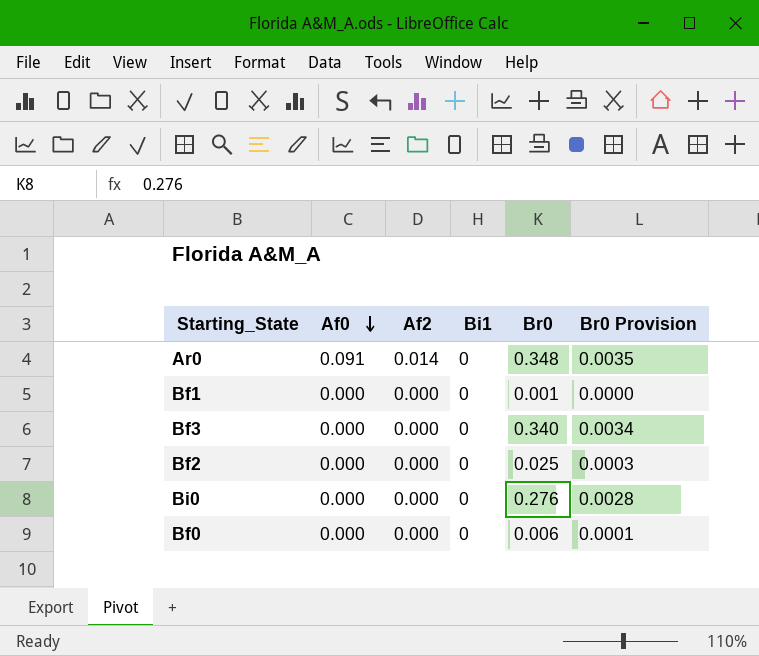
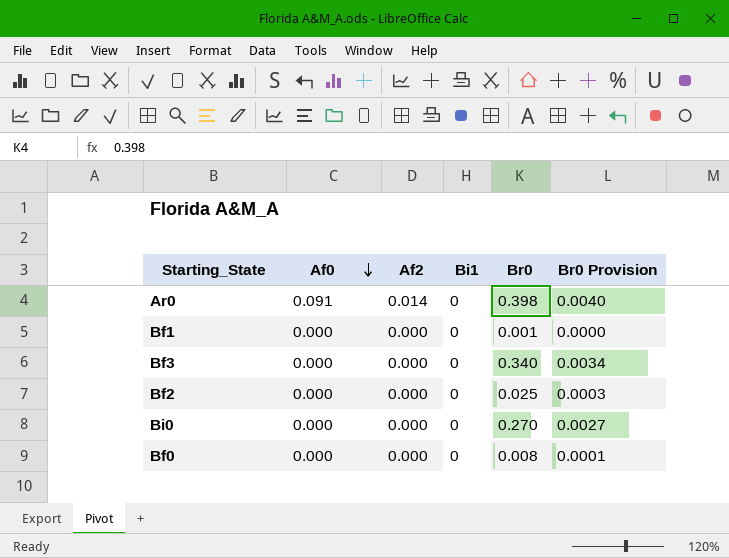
Ar0 | Br0: 0.348 -> 0.398
Ar0 | Br0 Provision: 0.0035 -> 0.0040
Bi0 | Br0: 0.276 -> 0.270
Bi0 | Br0 Provision: 0.0028 -> 0.0027
Bf0 | Br0: 0.006 -> 0.008

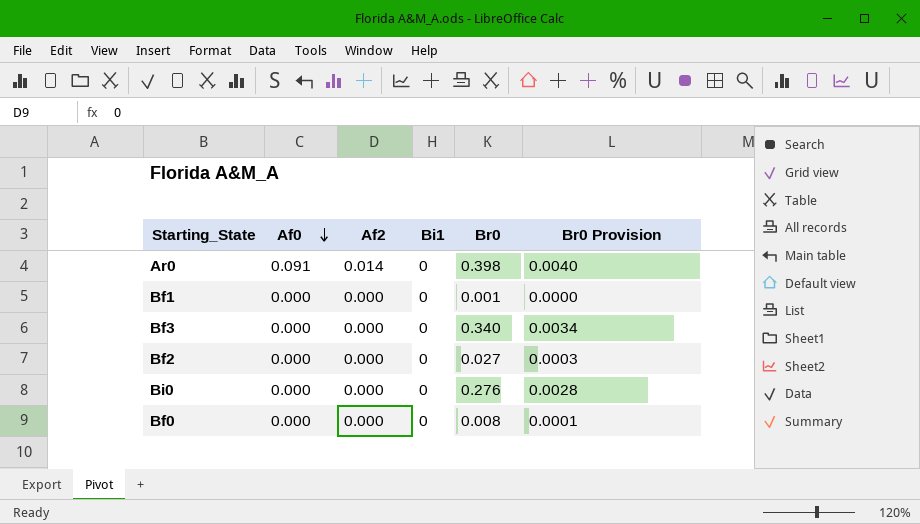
Bf2 | Br0: 0.025 -> 0.027
Bi0 | Br0: 0.270 -> 0.276
Bi0 | Br0 Provision: 0.0027 -> 0.0028

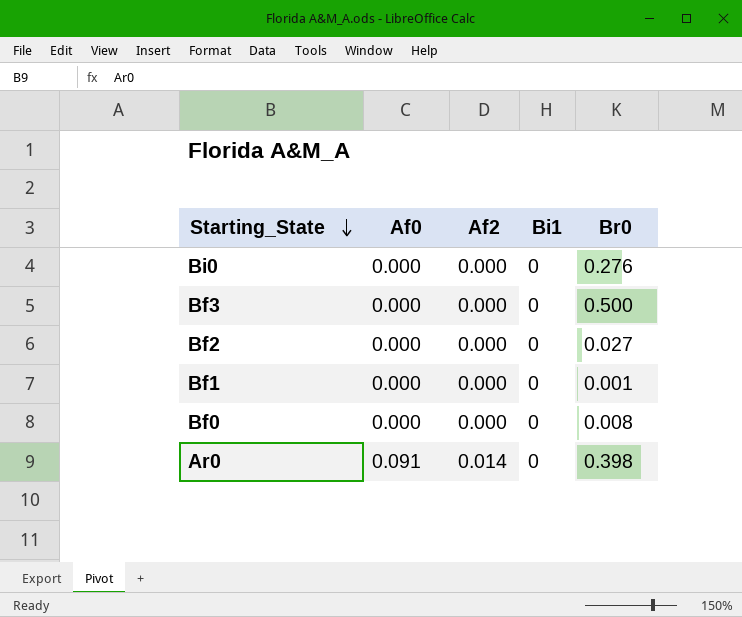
row order: Af0 descending -> Starting_State descending
column Br0 Provision | formula: [Br0] * 0.01 -> none
Bf3 | Br0: 0.340 -> 0.500

